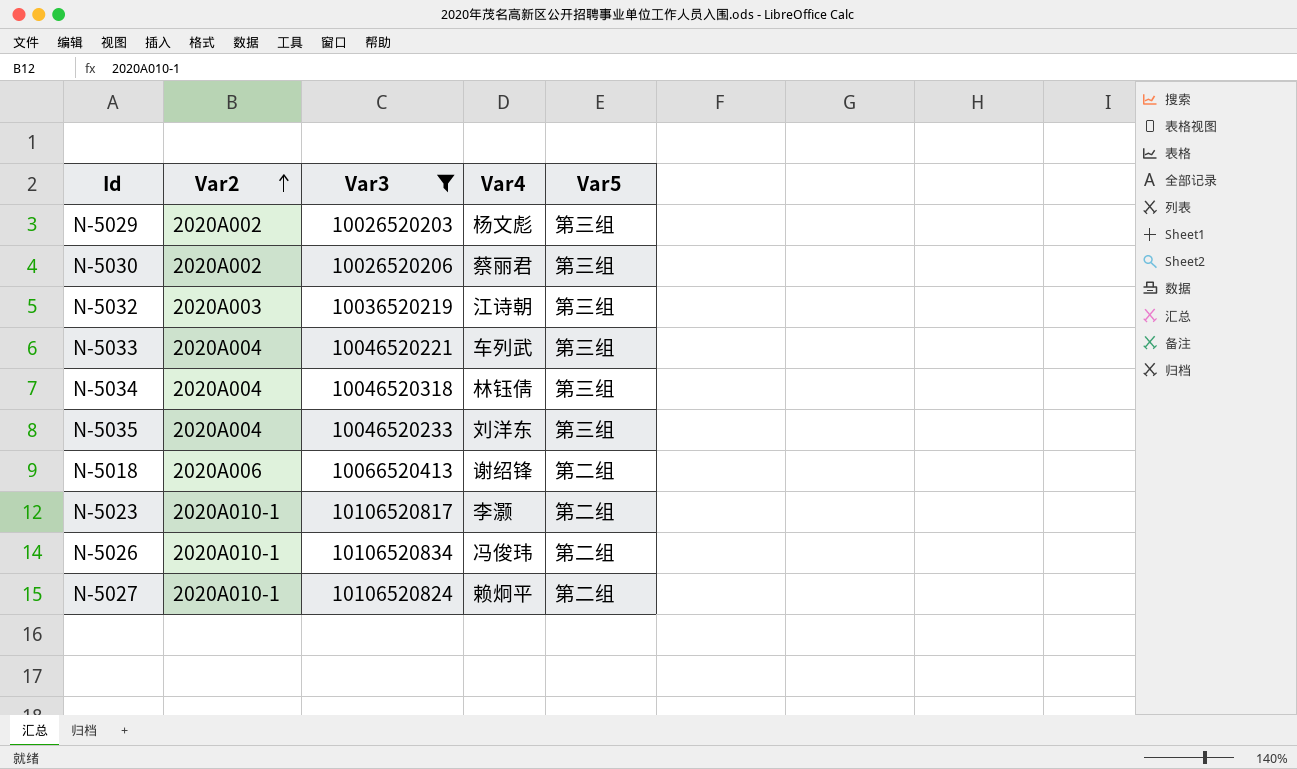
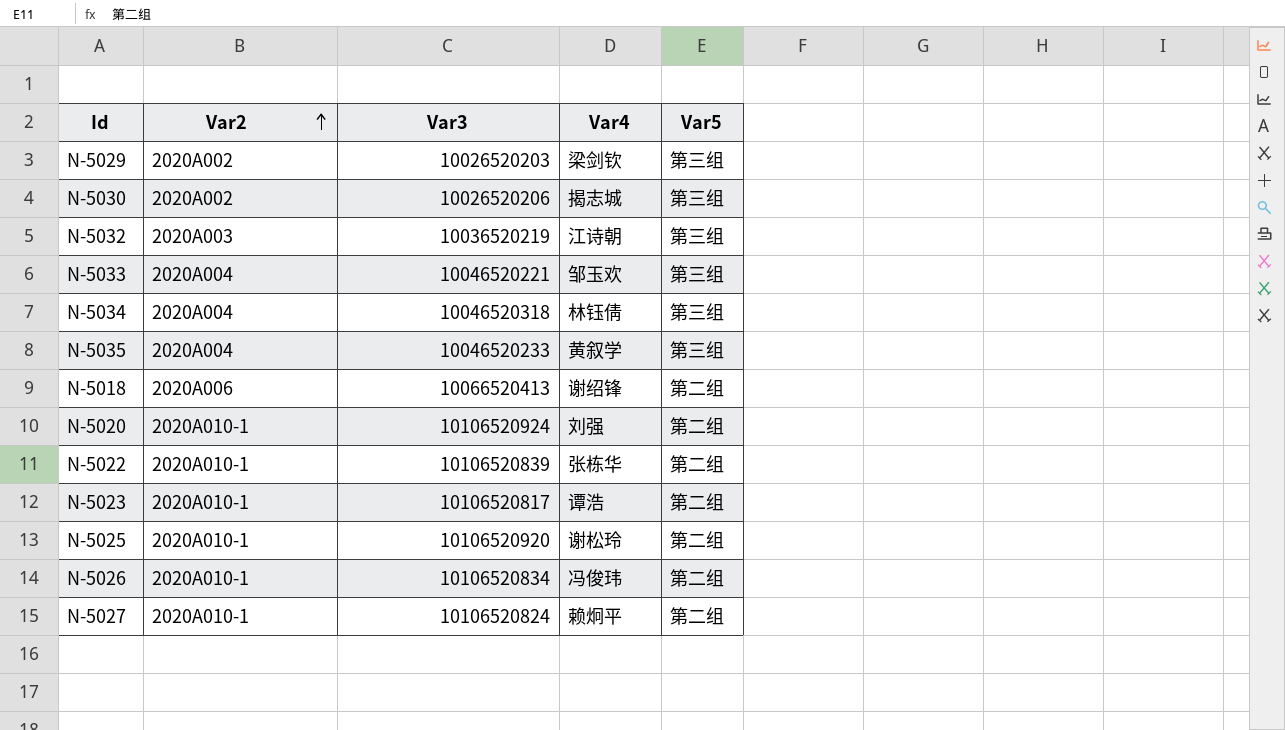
filter: Var3 <= 10106520834 -> none
N-5029 | Var4: 杨文彪 -> 梁剑钦
N-5030 | Var4: 蔡丽君 -> 揭志城
N-5033 | Var4: 车列武 -> 邹玉欢
N-5035 | Var4: 刘洋东 -> 黄叙学
N-5023 | Var4: 李灏 -> 谭浩

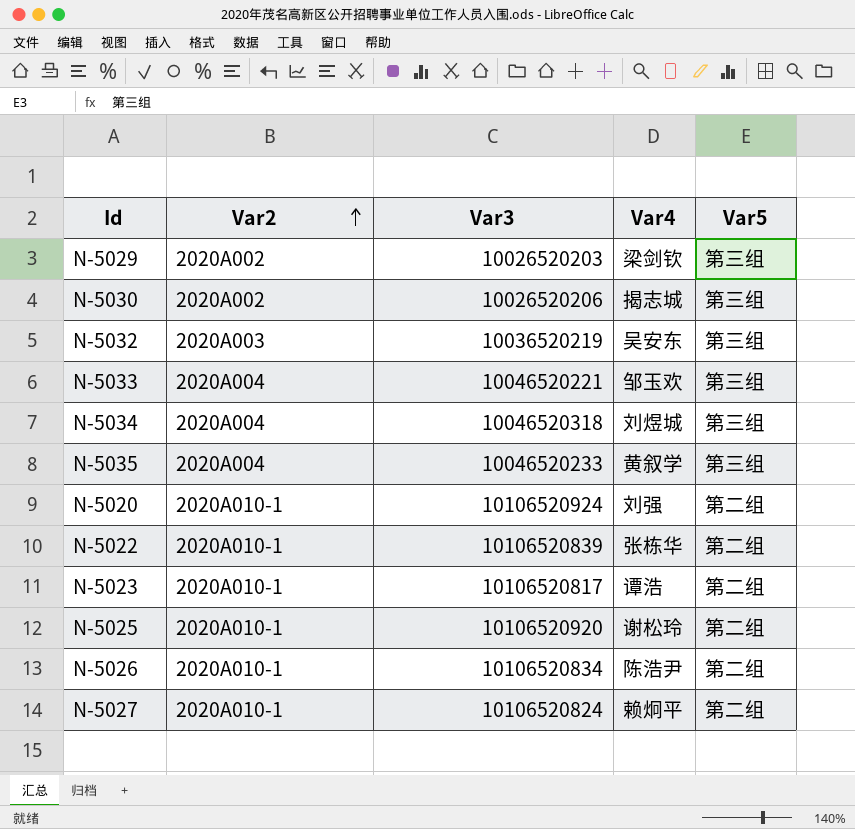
row N-5018: 2020A006 | 10066520413 | 谢绍锋 | 第二组 -> none
N-5032 | Var4: 江诗朝 -> 吴安东
N-5034 | Var4: 林钰倩 -> 刘煜城
N-5026 | Var4: 冯俊玮 -> 陈浩尹

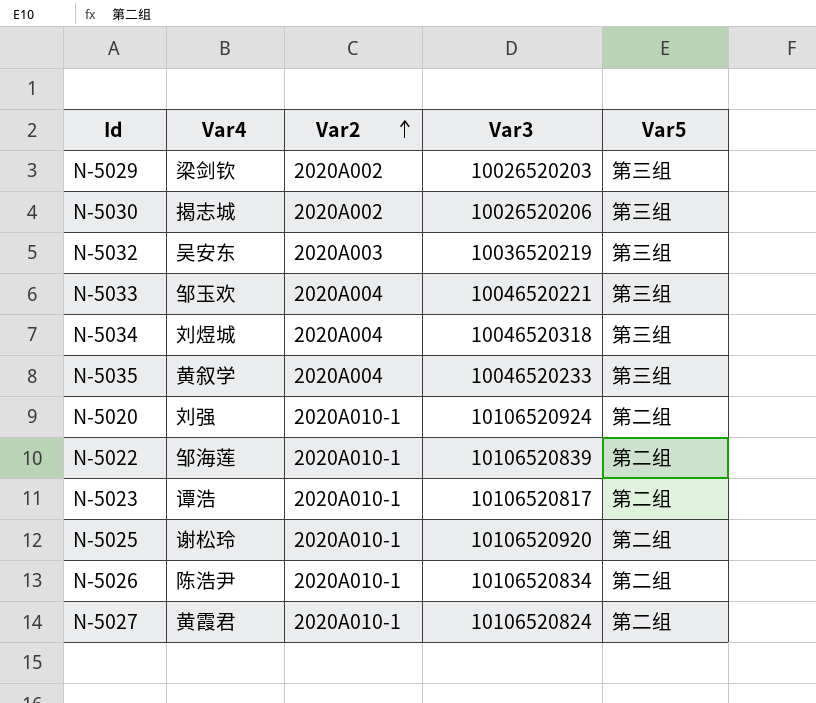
column Var4 | position: 4 -> 2
N-5022 | Var4: 张栋华 -> 邹海莲
N-5027 | Var4: 赖炯平 -> 黄霞君

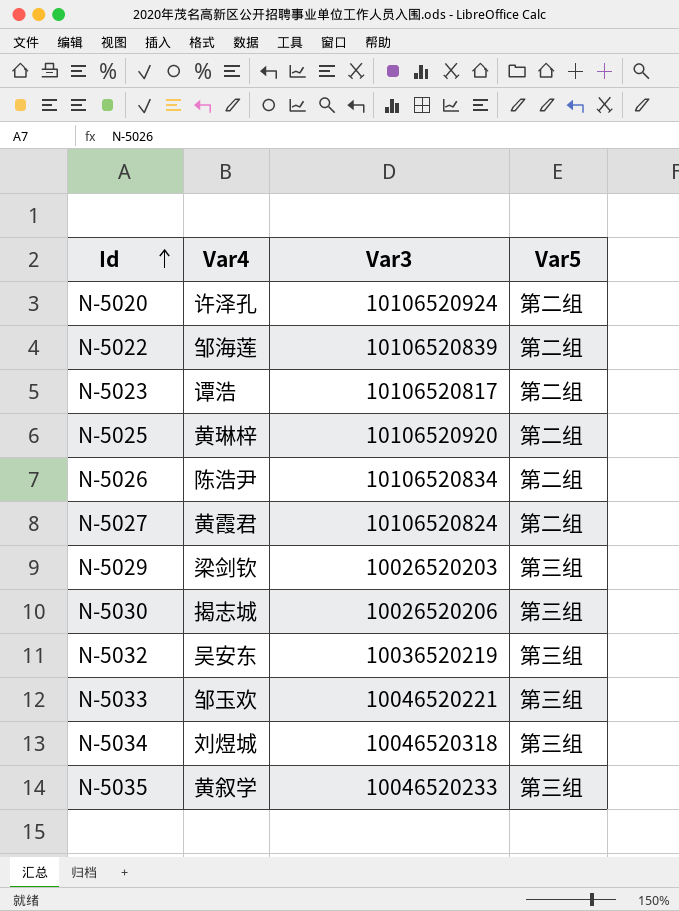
row order: Var2 ascending -> Id ascending
column Var2 | position: 3 -> none
N-5020 | Var4: 刘强 -> 许泽孔
N-5025 | Var4: 谢松玲 -> 黄琳梓

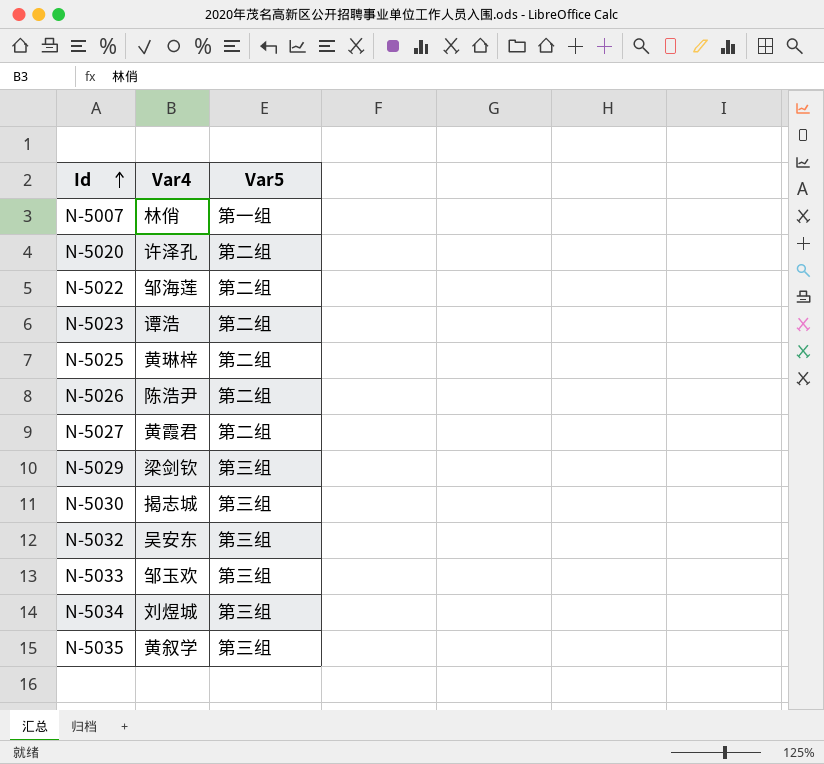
column Var3 | position: 3 -> none
row N-5007: none -> 林俏 | 第一组

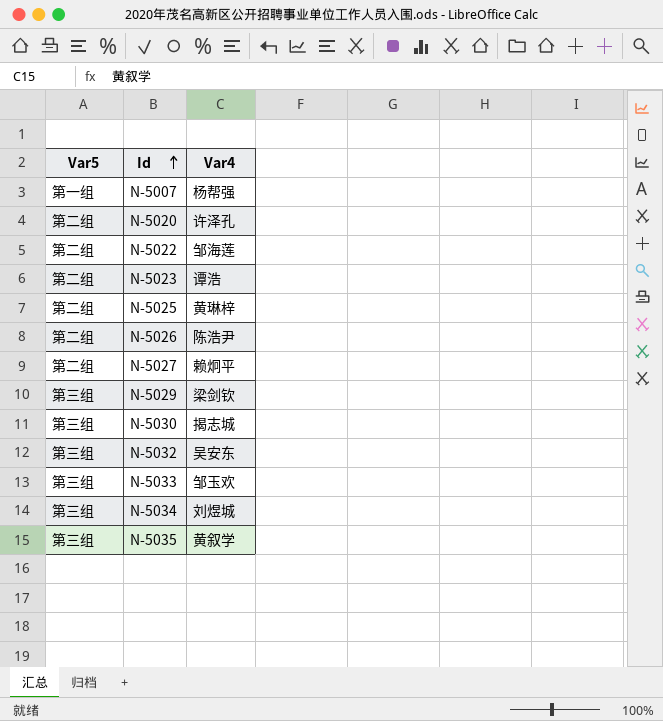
column Var5 | position: 3 -> 1
N-5007 | Var4: 林俏 -> 杨帮强
N-5027 | Var4: 黄霞君 -> 赖炯平

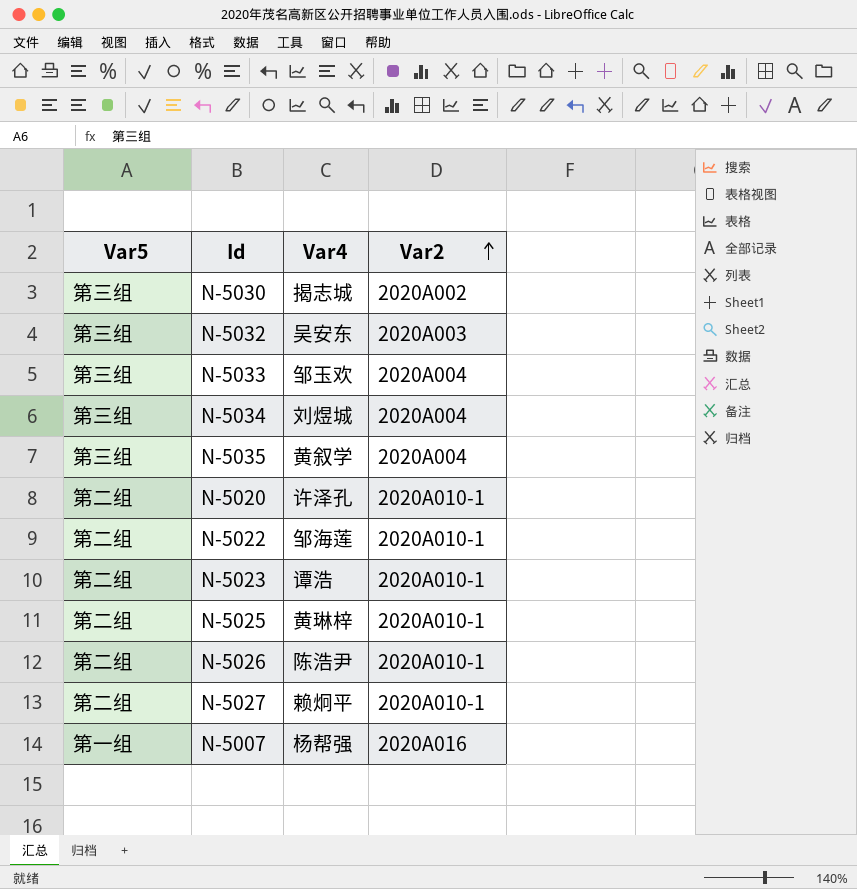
row order: Id ascending -> Var2 ascending
column Var2 | position: none -> 4
row N-5029: 第三组 | 梁剑钦 -> none

